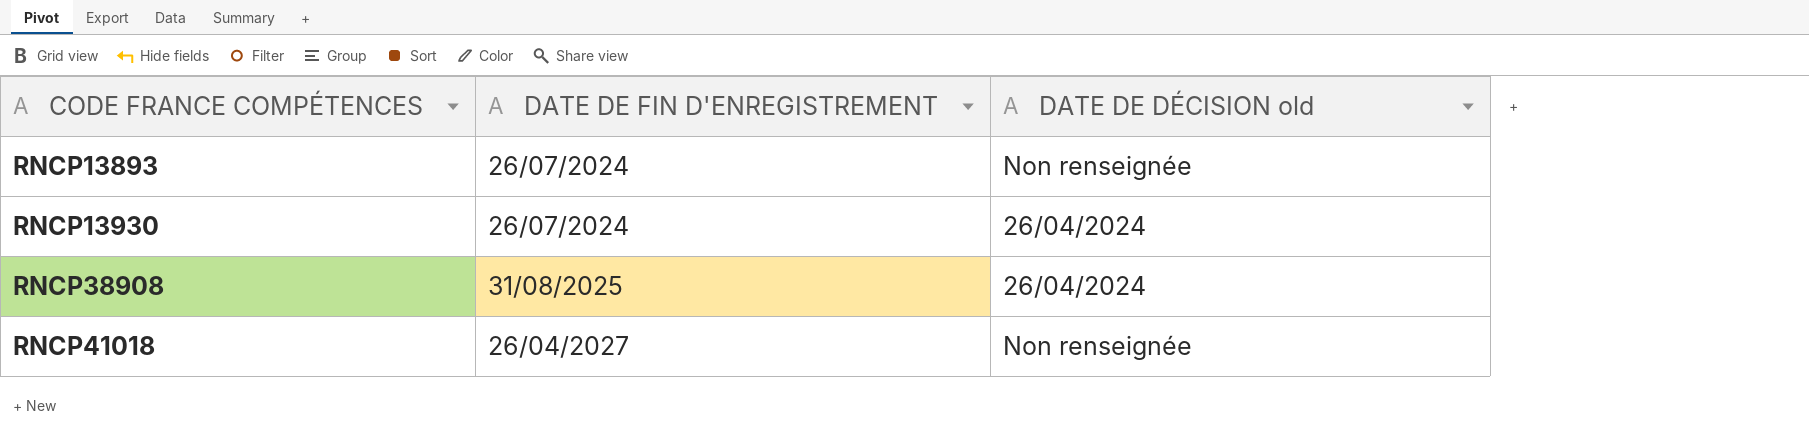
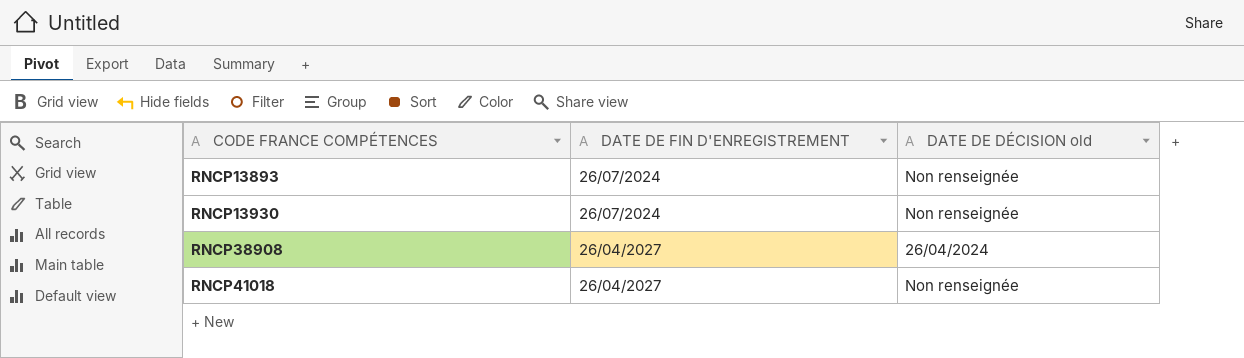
RNCP13930 | DATE DE DÉCISION old: 26/04/2024 -> Non renseignée
RNCP38908 | DATE DE FIN D'ENREGISTREMENT: 31/08/2025 -> 26/04/2027

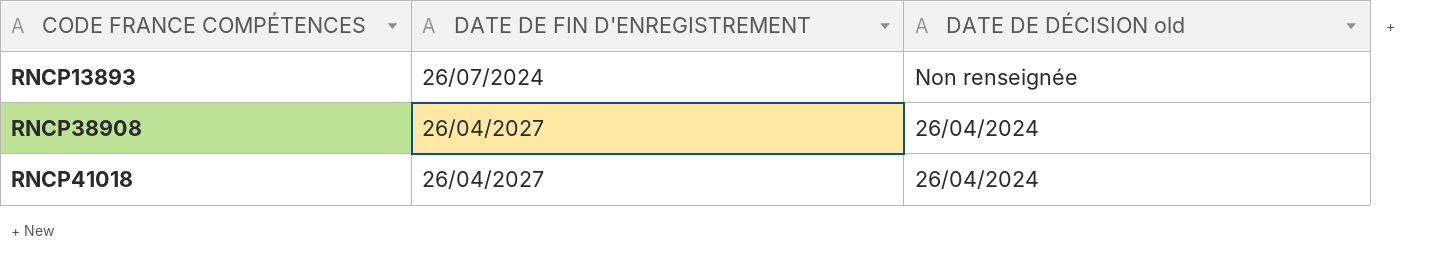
row RNCP13930: 26/07/2024 | Non renseignée -> none
RNCP41018 | DATE DE DÉCISION old: Non renseignée -> 26/04/2024

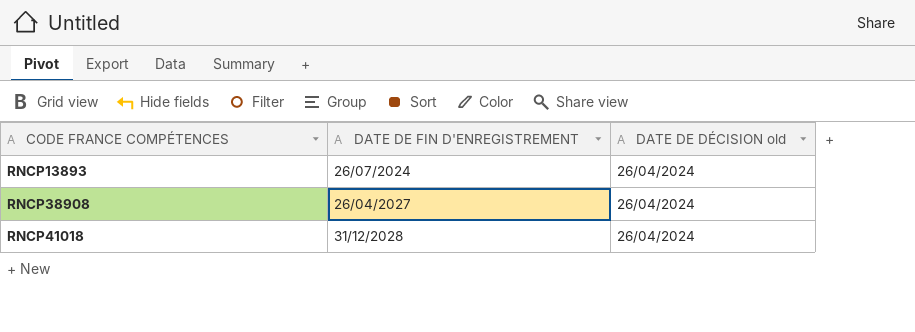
RNCP13893 | DATE DE DÉCISION old: Non renseignée -> 26/04/2024
RNCP41018 | DATE DE FIN D'ENREGISTREMENT: 26/04/2027 -> 31/12/2028

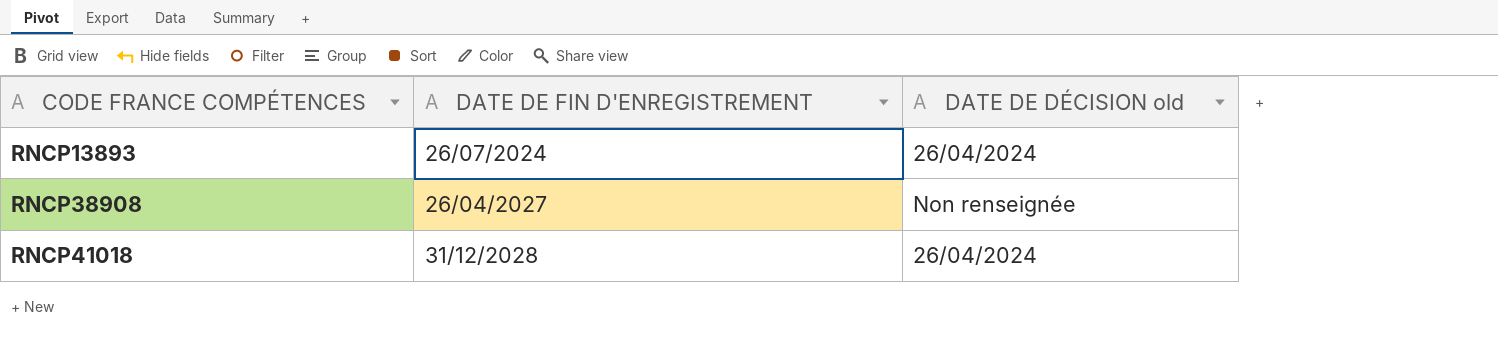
RNCP38908 | DATE DE DÉCISION old: 26/04/2024 -> Non renseignée

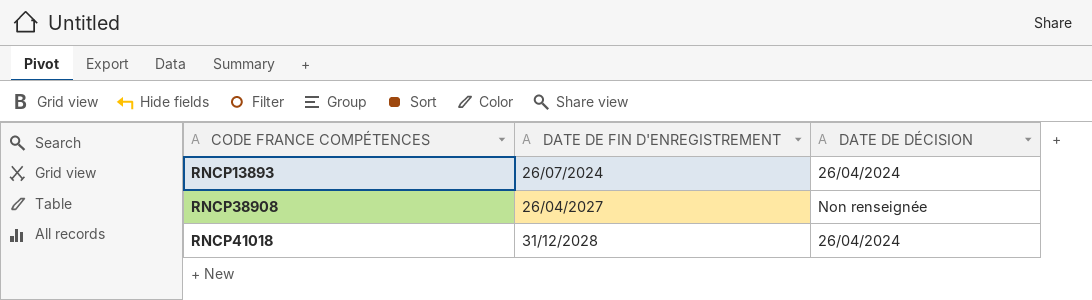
column name: DATE DE DÉCISION old -> DATE DE DÉCISION

